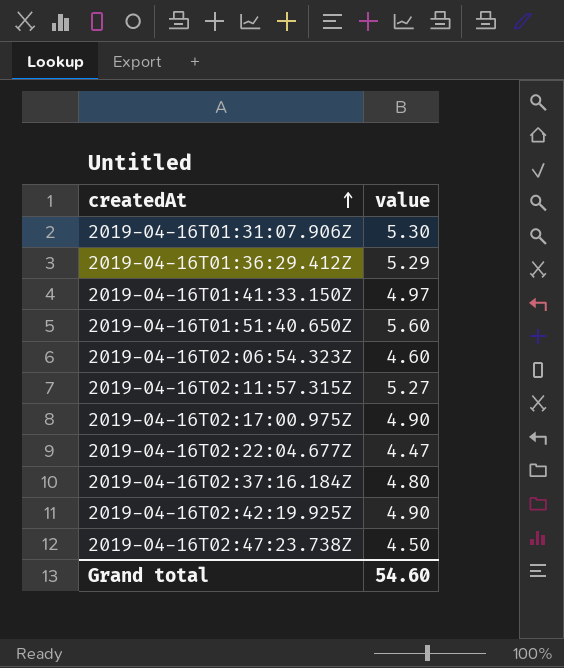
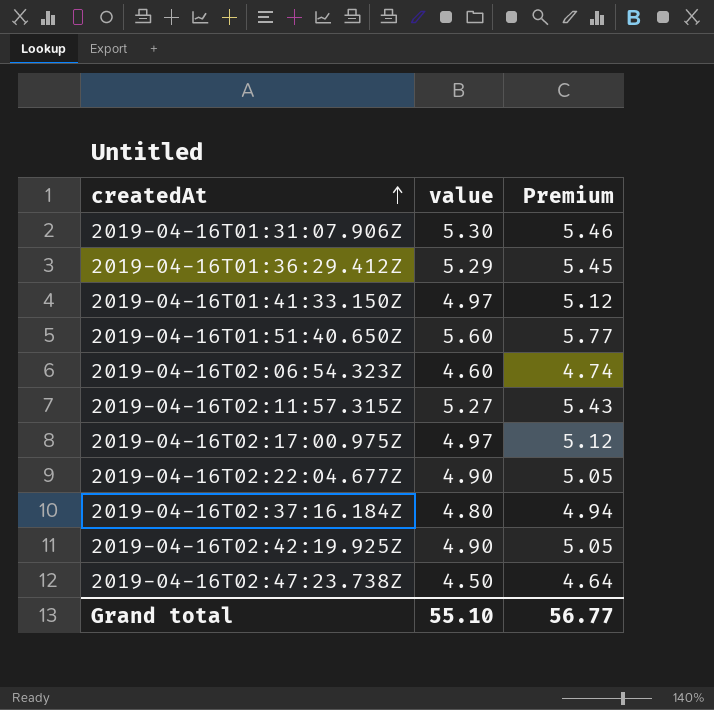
column Premium | formula: none -> [value] * 1.03
2019-04-16T02:17:00.975Z | value: 4.90 -> 4.97
2019-04-16T02:22:04.677Z | value: 4.47 -> 4.90
Grand total | value: 54.60 -> 55.10

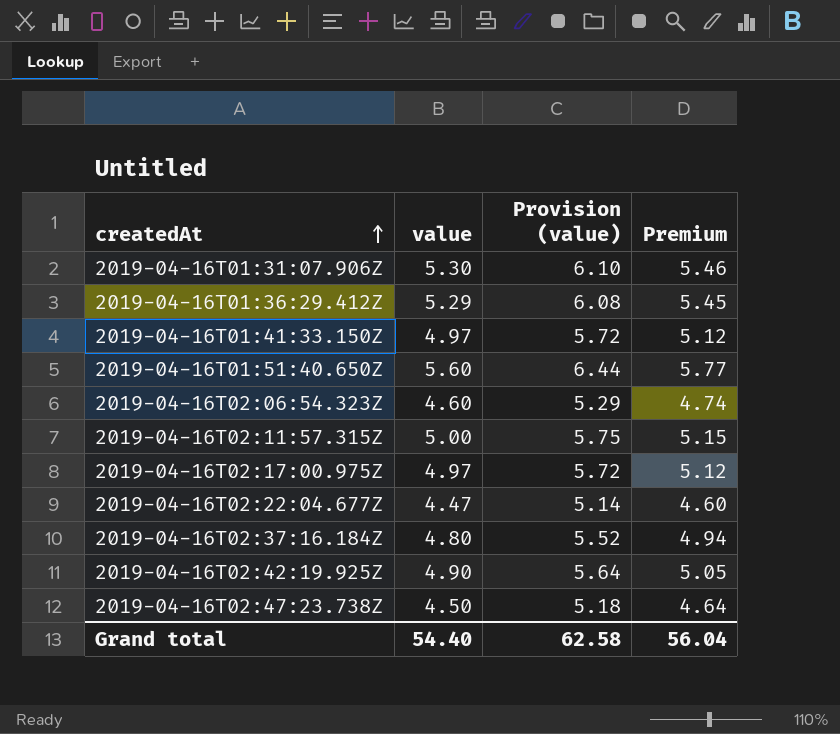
column Provision (value) | formula: none -> [value] * 1.15
2019-04-16T02:11:57.315Z | value: 5.27 -> 5.00
2019-04-16T02:11:57.315Z | Premium: 5.43 -> 5.15
2019-04-16T02:22:04.677Z | value: 4.90 -> 4.47
2019-04-16T02:22:04.677Z | Premium: 5.05 -> 4.60
Grand total | value: 55.10 -> 54.40
Grand total | Premium: 56.77 -> 56.04

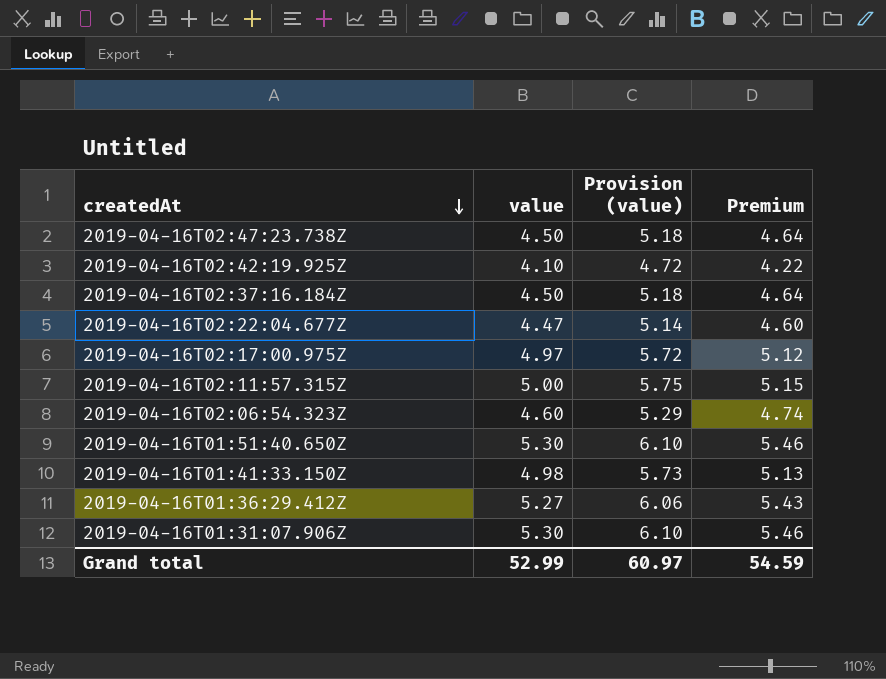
row order: createdAt ascending -> createdAt descending
2019-04-16T02:42:19.925Z | value: 4.90 -> 4.10
2019-04-16T02:42:19.925Z | Provision (value): 5.64 -> 4.72
2019-04-16T02:42:19.925Z | Premium: 5.05 -> 4.22
2019-04-16T02:37:16.184Z | value: 4.80 -> 4.50
2019-04-16T02:37:16.184Z | Provision (value): 5.52 -> 5.18
2019-04-16T02:37:16.184Z | Premium: 4.94 -> 4.64
2019-04-16T01:51:40.650Z | value: 5.60 -> 5.30
2019-04-16T01:51:40.650Z | Provision (value): 6.44 -> 6.10
2019-04-16T01:51:40.650Z | Premium: 5.77 -> 5.46
2019-04-16T01:41:33.150Z | value: 4.97 -> 4.98
2019-04-16T01:41:33.150Z | Provision (value): 5.72 -> 5.73
2019-04-16T01:41:33.150Z | Premium: 5.12 -> 5.13
2019-04-16T01:36:29.412Z | value: 5.29 -> 5.27
2019-04-16T01:36:29.412Z | Provision (value): 6.08 -> 6.06
2019-04-16T01:36:29.412Z | Premium: 5.45 -> 5.43
Grand total | value: 54.40 -> 52.99
Grand total | Provision (value): 62.58 -> 60.97
Grand total | Premium: 56.04 -> 54.59

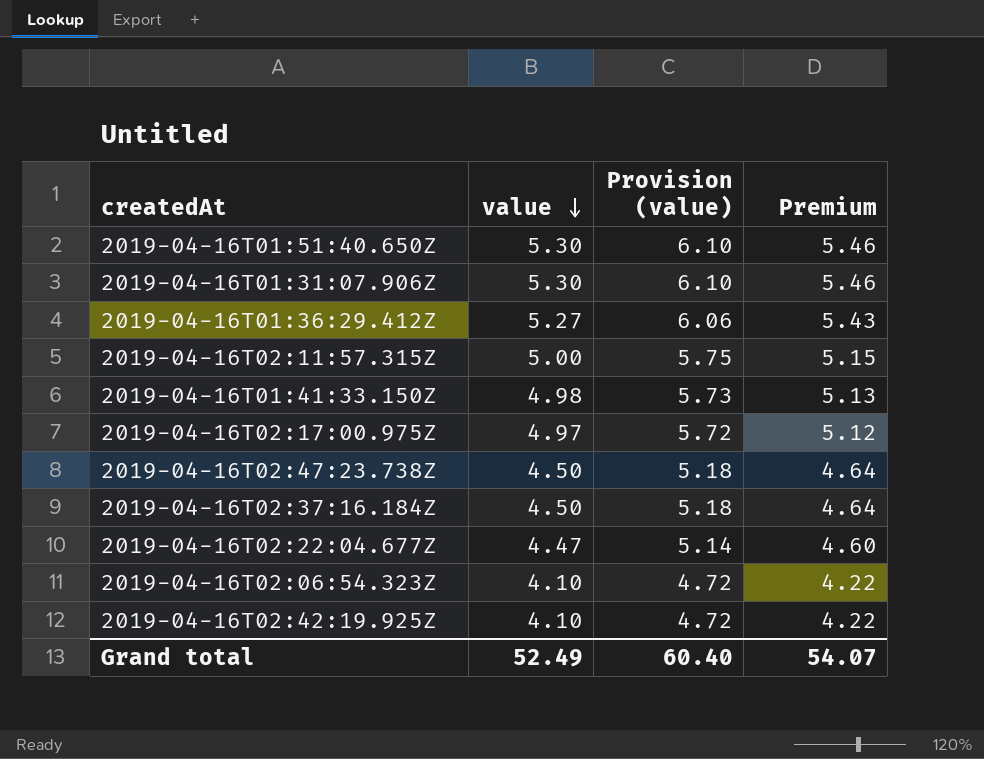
row order: createdAt descending -> value descending
2019-04-16T02:06:54.323Z | value: 4.60 -> 4.10
2019-04-16T02:06:54.323Z | Provision (value): 5.29 -> 4.72
2019-04-16T02:06:54.323Z | Premium: 4.74 -> 4.22
Grand total | value: 52.99 -> 52.49
Grand total | Provision (value): 60.97 -> 60.40
Grand total | Premium: 54.59 -> 54.07

